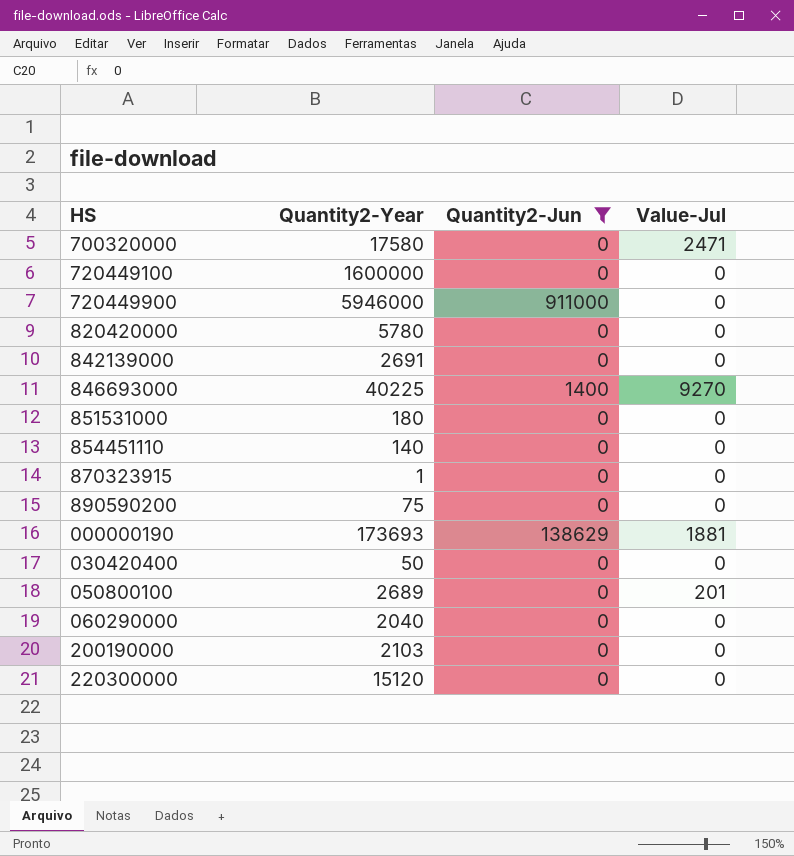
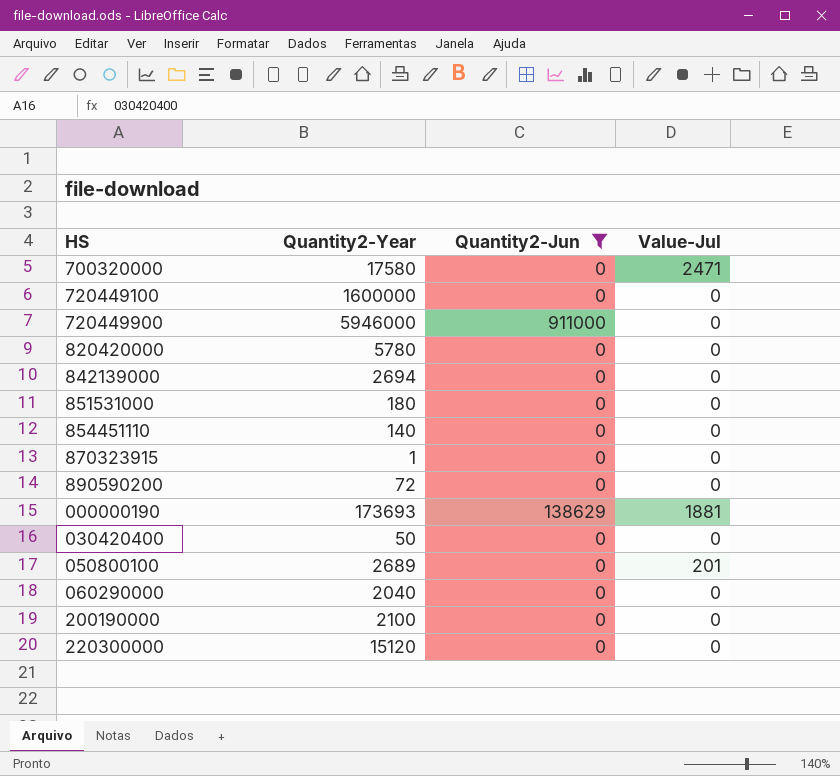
row 846693000: 40225 | 1400 | 9270 -> none
842139000 | Quantity2-Year: 2691 -> 2694
890590200 | Quantity2-Year: 75 -> 72
200190000 | Quantity2-Year: 2103 -> 2100

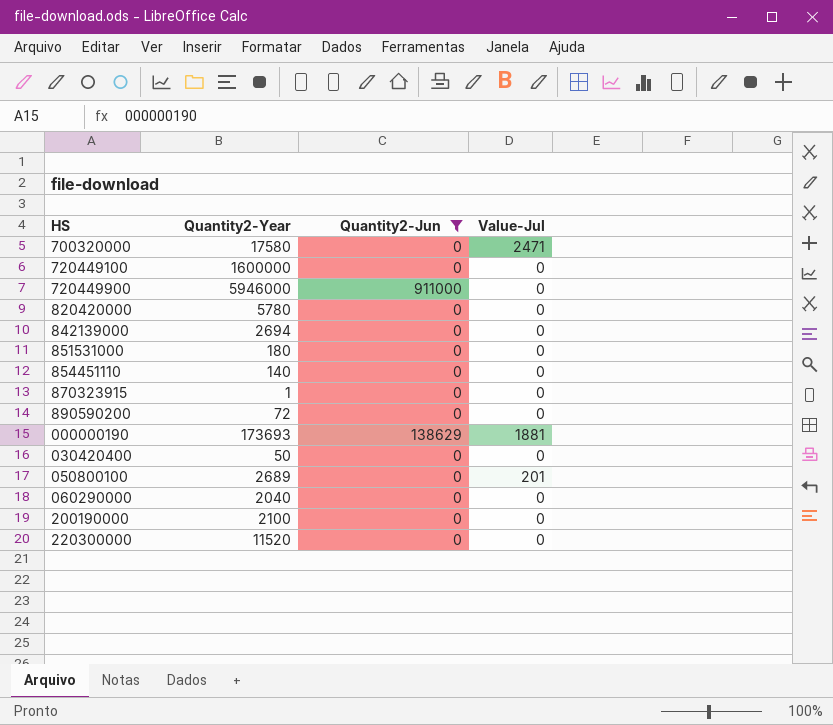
220300000 | Quantity2-Year: 15120 -> 11520

